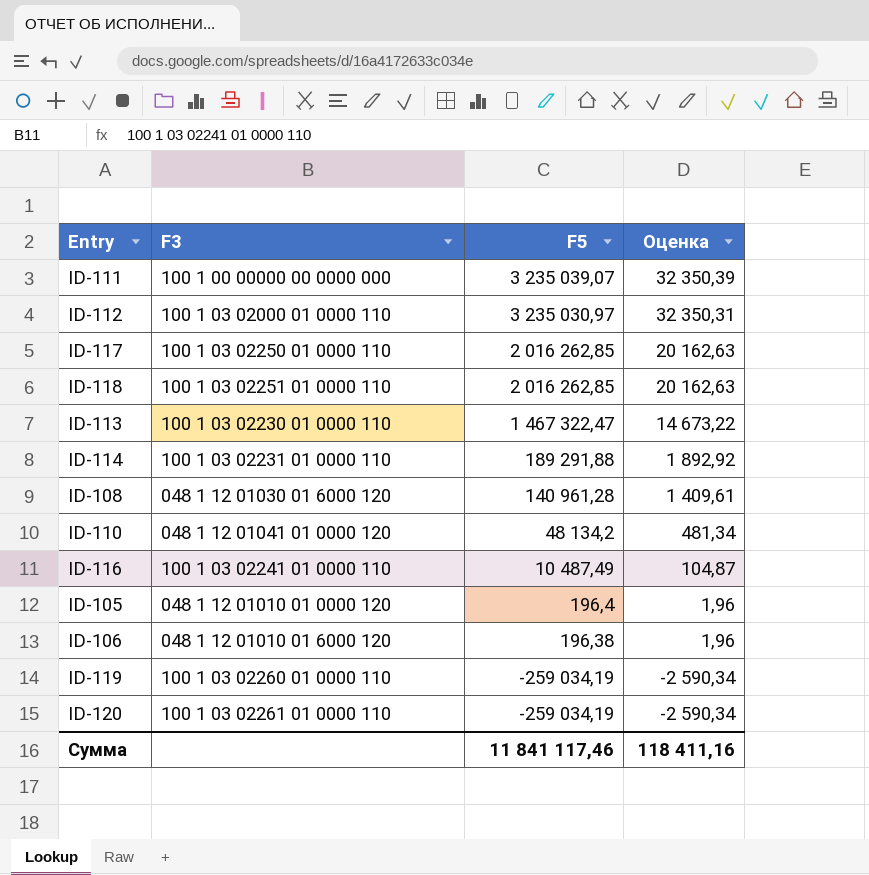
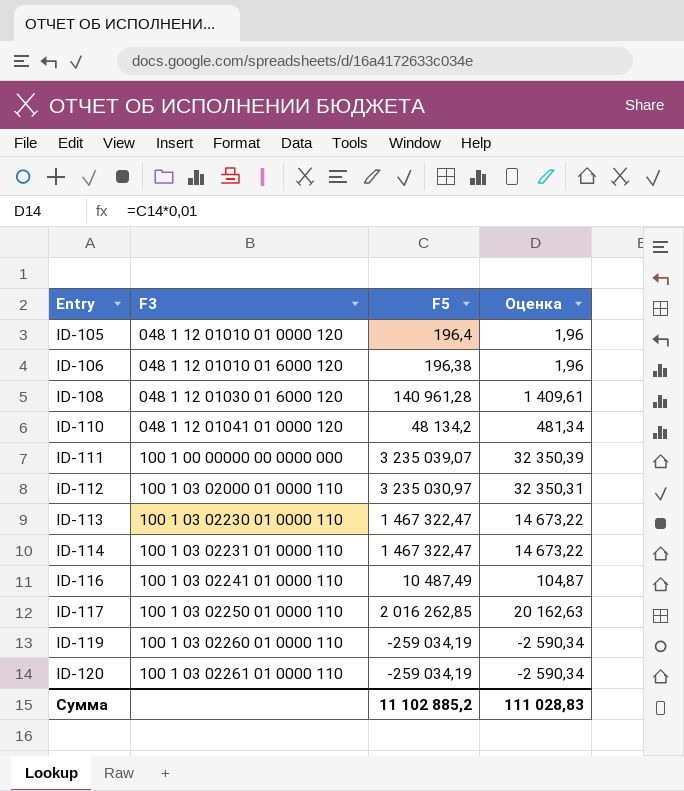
row order: F5 descending -> Entry ascending
row ID-118: 100 1 03 02251 01 0000 110 | 2 016 262,85 | 20 162,63 -> none
ID-114 | F5: 189 291,88 -> 1 467 322,47
ID-114 | Оценка: 1 892,92 -> 14 673,22
Сумма | F5: 11 841 117,46 -> 11 102 885,2
Сумма | Оценка: 118 411,16 -> 111 028,83

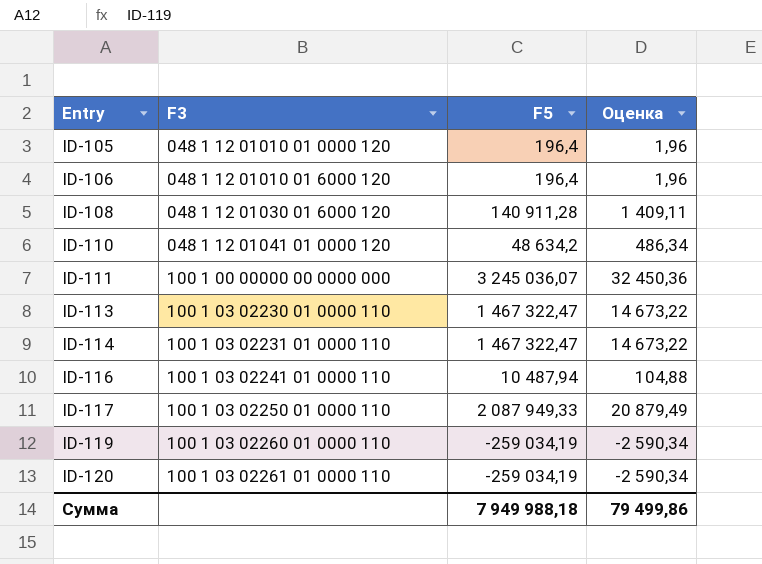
row ID-112: 100 1 03 02000 01 0000 110 | 3 235 030,97 | 32 350,31 -> none
ID-106 | F5: 196,38 -> 196,4
ID-108 | F5: 140 961,28 -> 140 911,28
ID-108 | Оценка: 1 409,61 -> 1 409,11
ID-110 | F5: 48 134,2 -> 48 634,2
ID-110 | Оценка: 481,34 -> 486,34
ID-111 | F5: 3 235 039,07 -> 3 245 036,07
ID-111 | Оценка: 32 350,39 -> 32 450,36
ID-116 | F5: 10 487,49 -> 10 487,94
ID-116 | Оценка: 104,87 -> 104,88
ID-117 | F5: 2 016 262,85 -> 2 087 949,33
ID-117 | Оценка: 20 162,63 -> 20 879,49
Сумма | F5: 11 102 885,2 -> 7 949 988,18
Сумма | Оценка: 111 028,83 -> 79 499,86

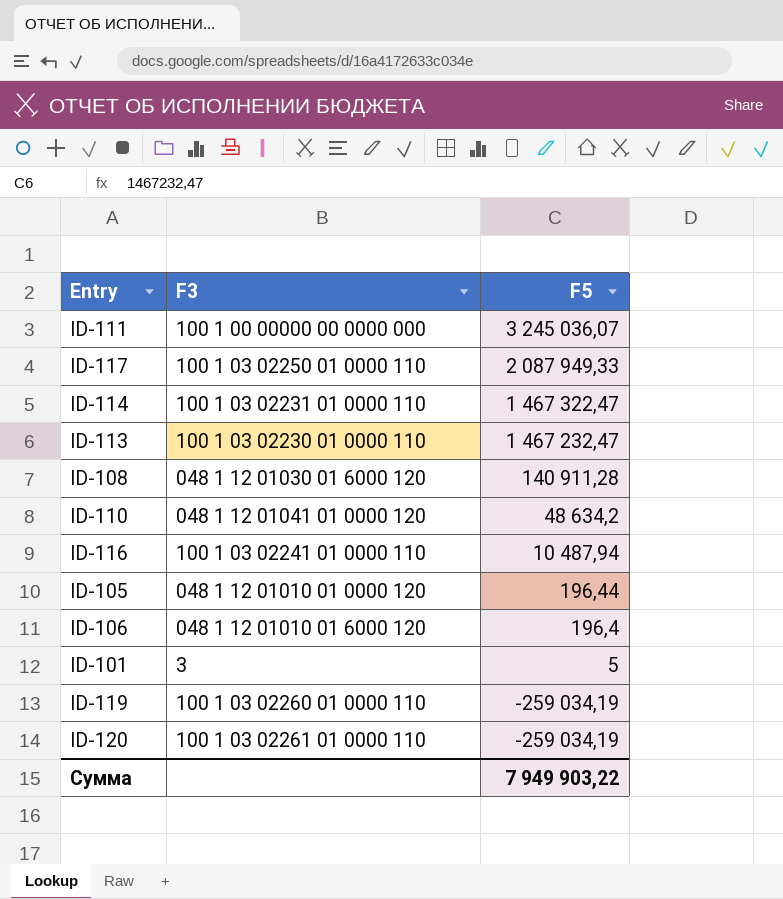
row order: Entry ascending -> F5 descending
column Оценка | formula: [F5] * 0,01 -> none
ID-113 | F5: 1 467 322,47 -> 1 467 232,47
ID-105 | F5: 196,4 -> 196,44
row ID-101: none -> 3 | 5
Сумма | F5: 7 949 988,18 -> 7 949 903,22

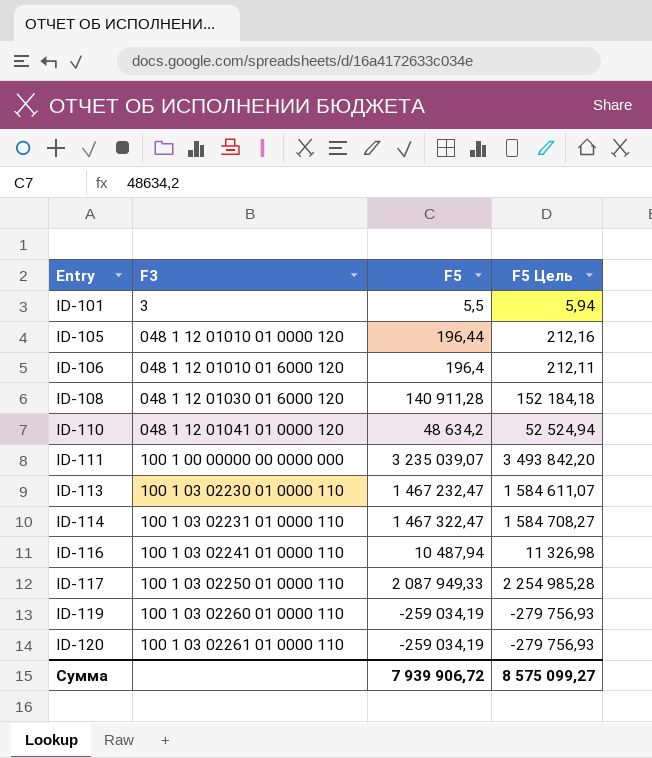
row order: F5 descending -> Entry ascending
column F5 Цель | formula: none -> [F5] * 1,08
ID-101 | F5: 5 -> 5,5
ID-111 | F5: 3 245 036,07 -> 3 235 039,07
Сумма | F5: 7 949 903,22 -> 7 939 906,72

